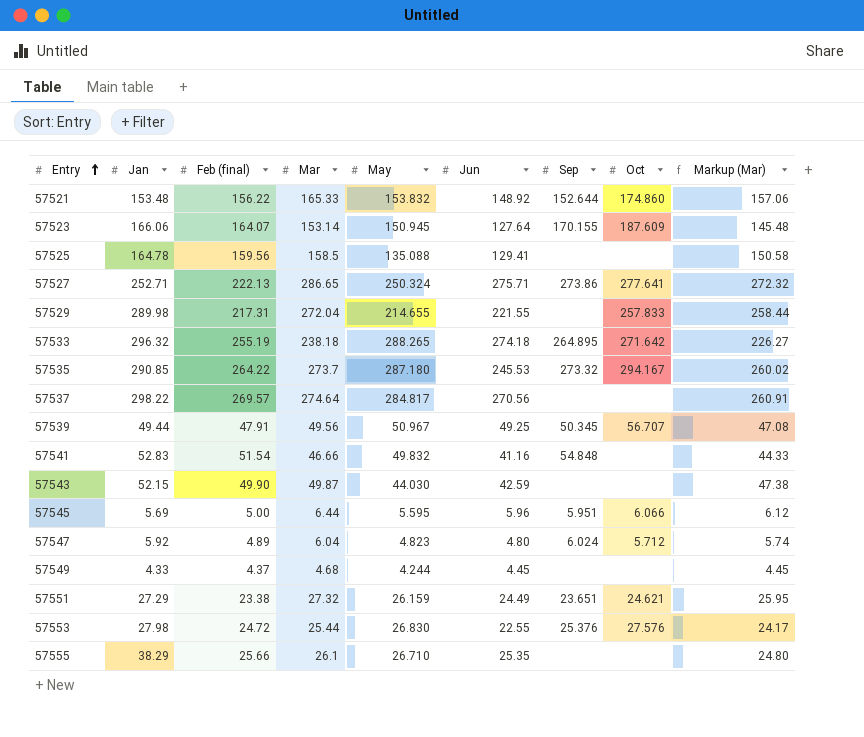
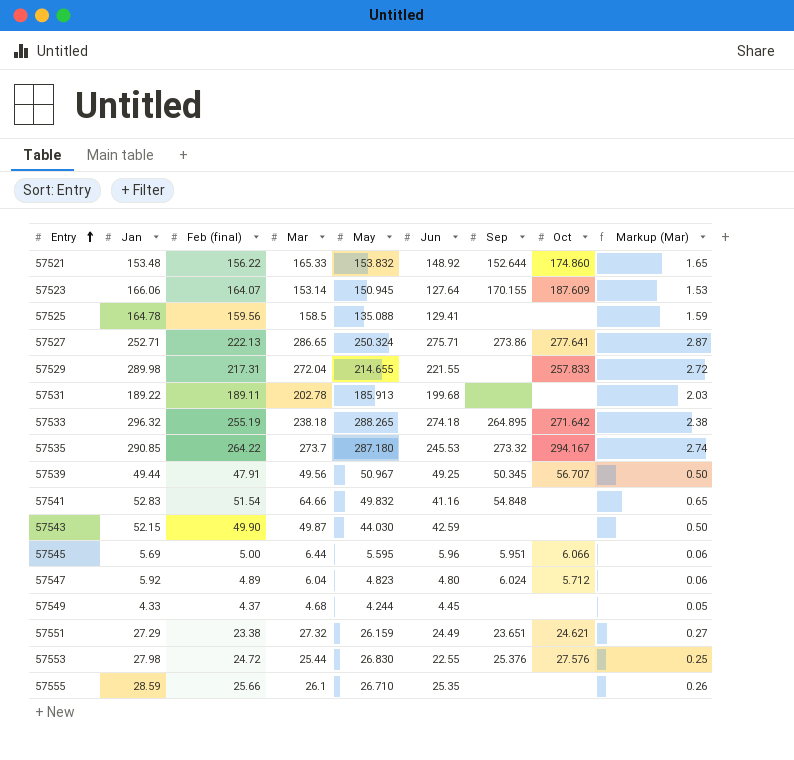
column Markup (Mar) | formula: [Mar] * 0.95 -> [Mar] * 0.01
row 57537: 298.22 | 269.57 | 274.64 | 284.817 | 270.56 | none | none | 260.91 -> none
row 57531: none -> 189.22 | 189.11 | 202.78 | 185.913 | 199.68 | none | none | 2.03
57541 | Mar: 46.66 -> 64.66
57555 | Jan: 38.29 -> 28.59

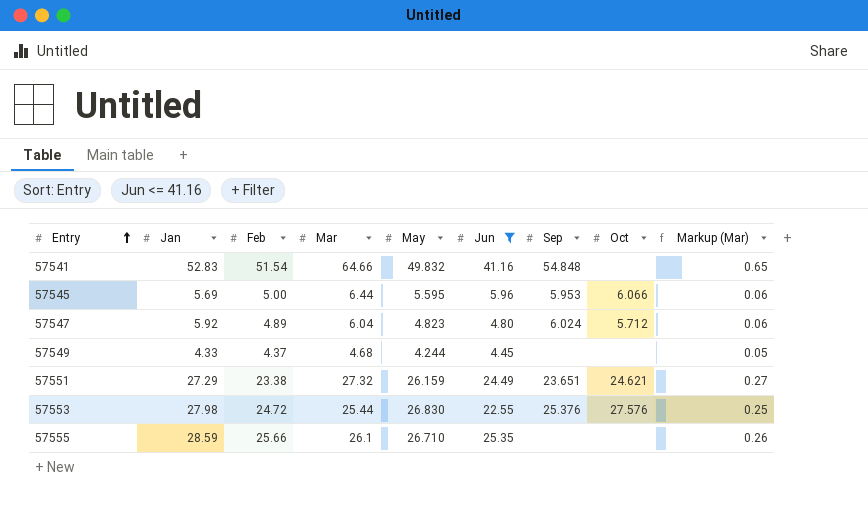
filter: none -> Jun <= 41.16
column name: Feb (final) -> Feb
57545 | Sep: 5.951 -> 5.953

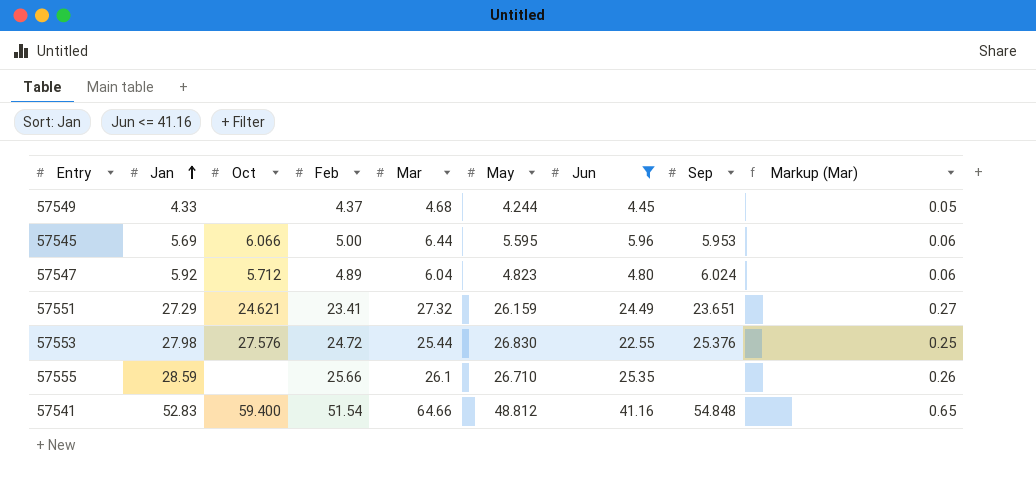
row order: Entry ascending -> Jan ascending
column Oct | position: 8 -> 3
57551 | Feb: 23.38 -> 23.41
57541 | Oct: none -> 59.400
57541 | May: 49.832 -> 48.812

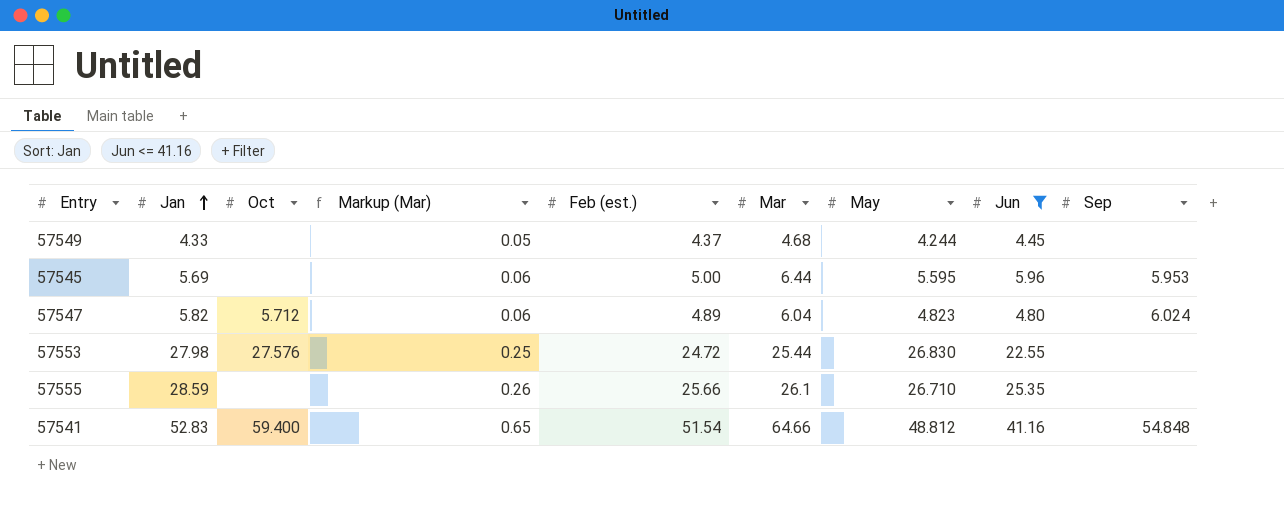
column Markup (Mar) | position: 9 -> 4
column name: Feb -> Feb (est.)
row 57551: 27.29 | 24.621 | 23.41 | 27.32 | 26.159 | 24.49 | 23.651 | 0.27 -> none
57545 | Oct: 6.066 -> none
57547 | Jan: 5.92 -> 5.82
57553 | Sep: 25.376 -> none

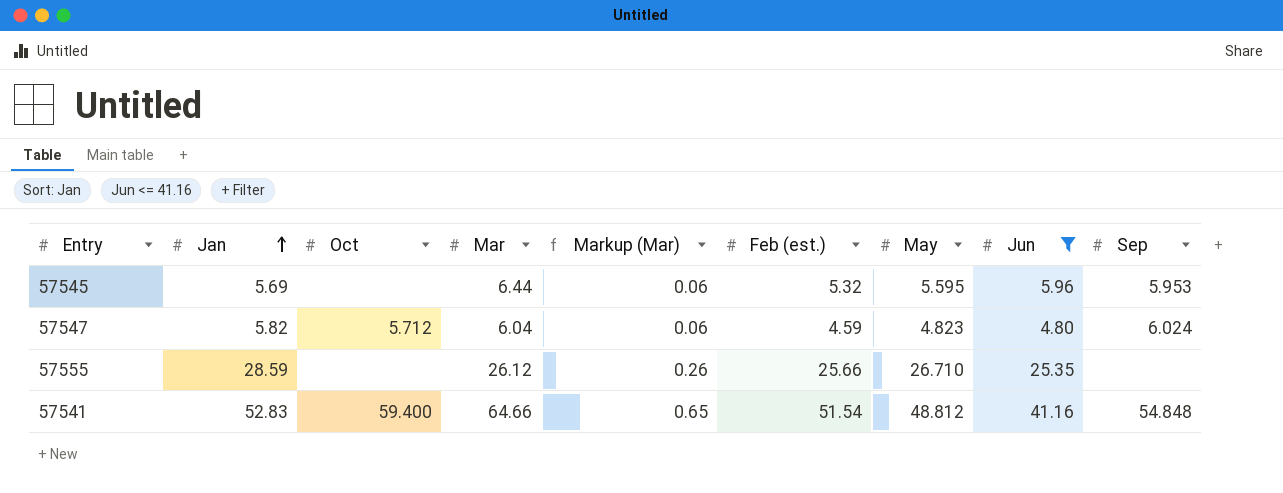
column Mar | position: 6 -> 4
row 57549: 4.33 | none | 0.05 | 4.37 | 4.68 | 4.244 | 4.45 | none -> none
row 57553: 27.98 | 27.576 | 0.25 | 24.72 | 25.44 | 26.830 | 22.55 | none -> none
57545 | Feb (est.): 5.00 -> 5.32
57547 | Feb (est.): 4.89 -> 4.59
57555 | Mar: 26.1 -> 26.12

